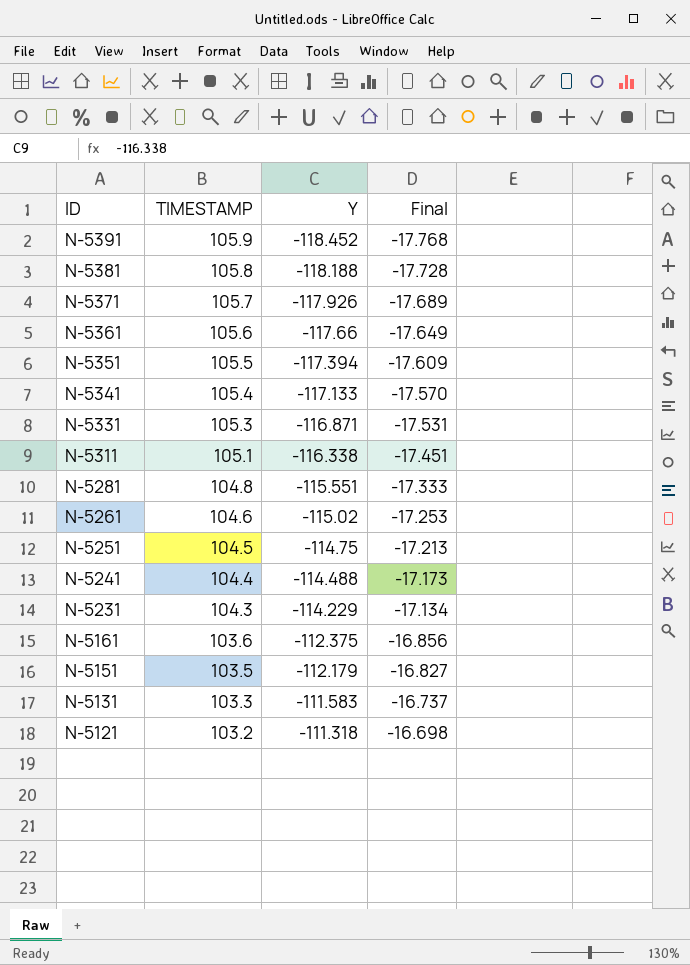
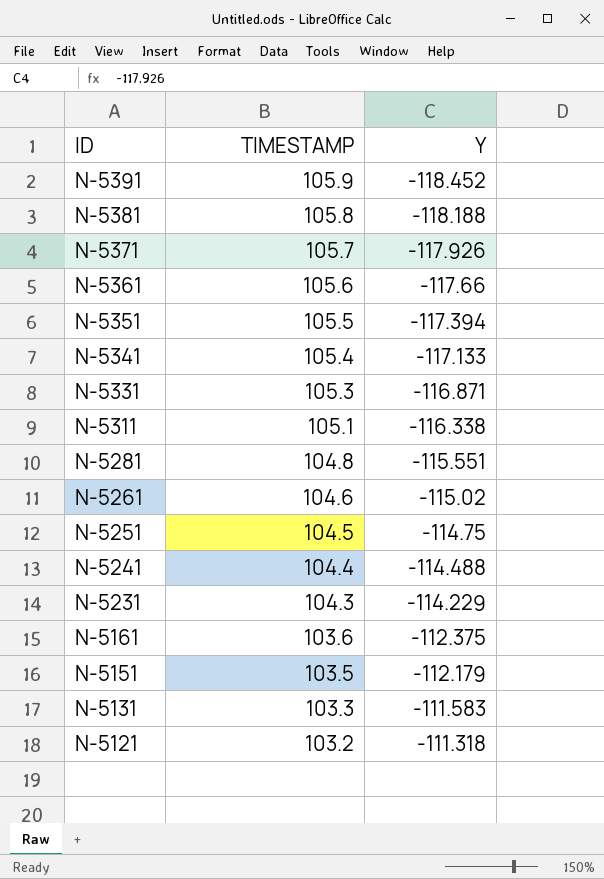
column Final | formula: [Y] * 0.15 -> none

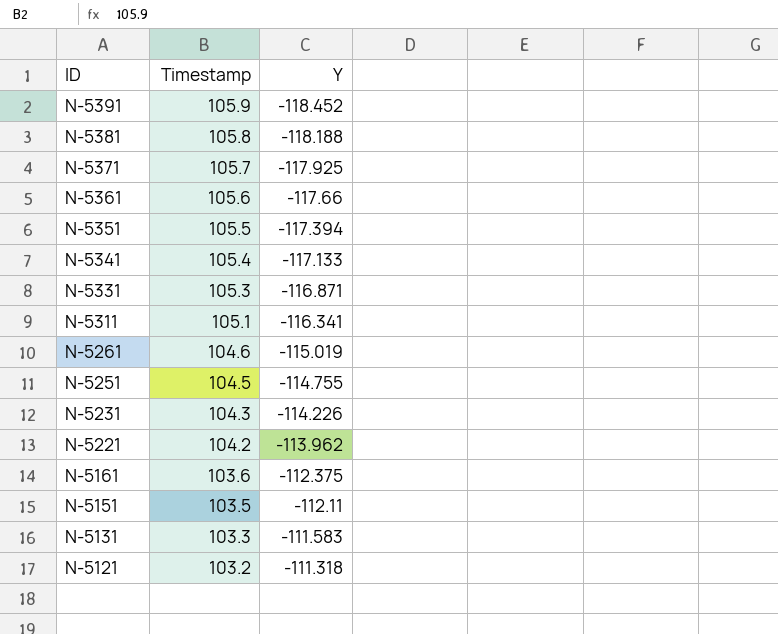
column name: TIMESTAMP -> Timestamp
row N-5281: 104.8 | -115.551 -> none
row N-5241: 104.4 | -114.488 -> none
N-5371 | Y: -117.926 -> -117.925
N-5311 | Y: -116.338 -> -116.341
N-5261 | Y: -115.02 -> -115.019
N-5251 | Y: -114.75 -> -114.755
N-5231 | Y: -114.229 -> -114.226
row N-5221: none -> 104.2 | -113.962
N-5151 | Y: -112.179 -> -112.11

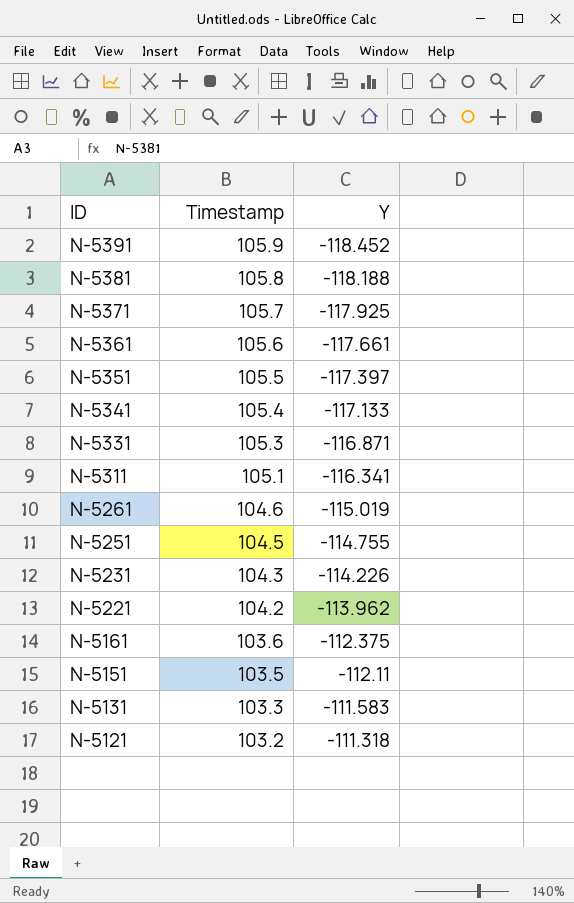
N-5361 | Y: -117.66 -> -117.661
N-5351 | Y: -117.394 -> -117.397

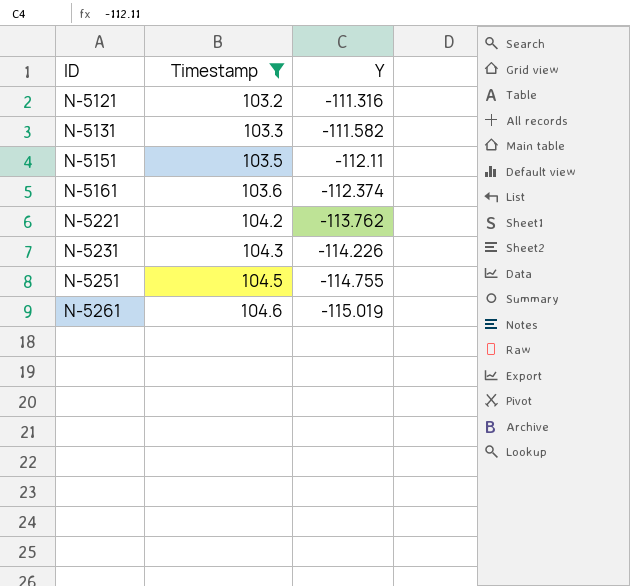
filter: none -> Timestamp <= 104.6
row order: ID descending -> ID ascending
N-5121 | Y: -111.318 -> -111.316
N-5131 | Y: -111.583 -> -111.582
N-5161 | Y: -112.375 -> -112.374
N-5221 | Y: -113.962 -> -113.762

